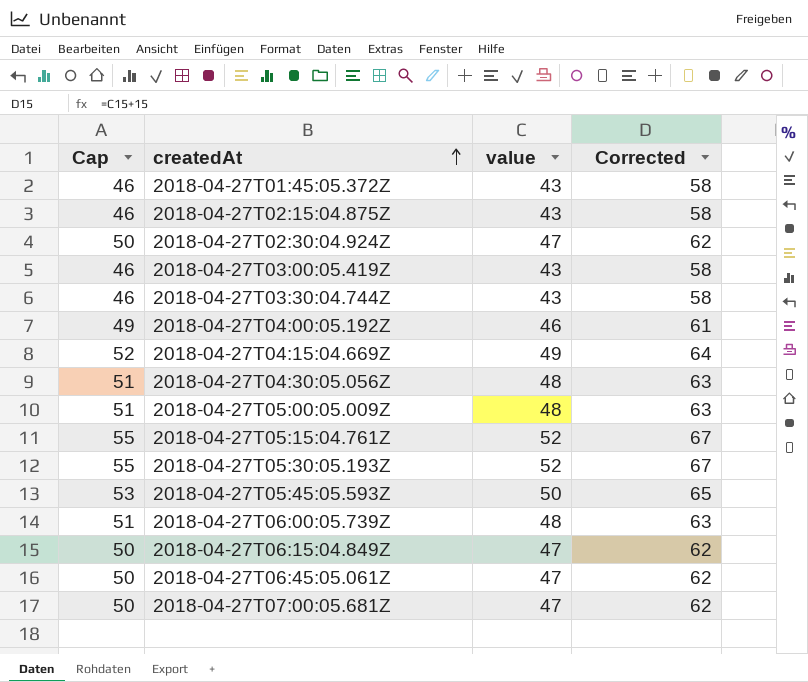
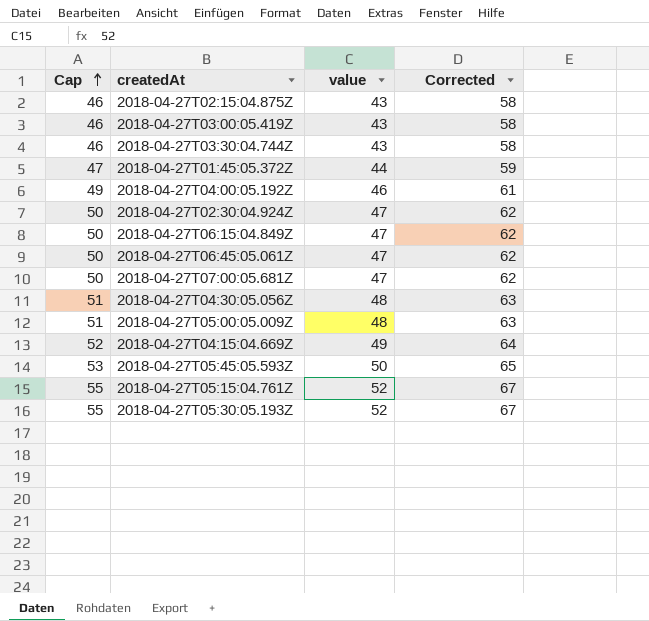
row order: createdAt ascending -> Cap ascending
row 2018-04-27T06:00:05.739Z: 51 | 48 | 63 -> none
2018-04-27T01:45:05.372Z | Cap: 46 -> 47
2018-04-27T01:45:05.372Z | value: 43 -> 44
2018-04-27T01:45:05.372Z | Corrected: 58 -> 59

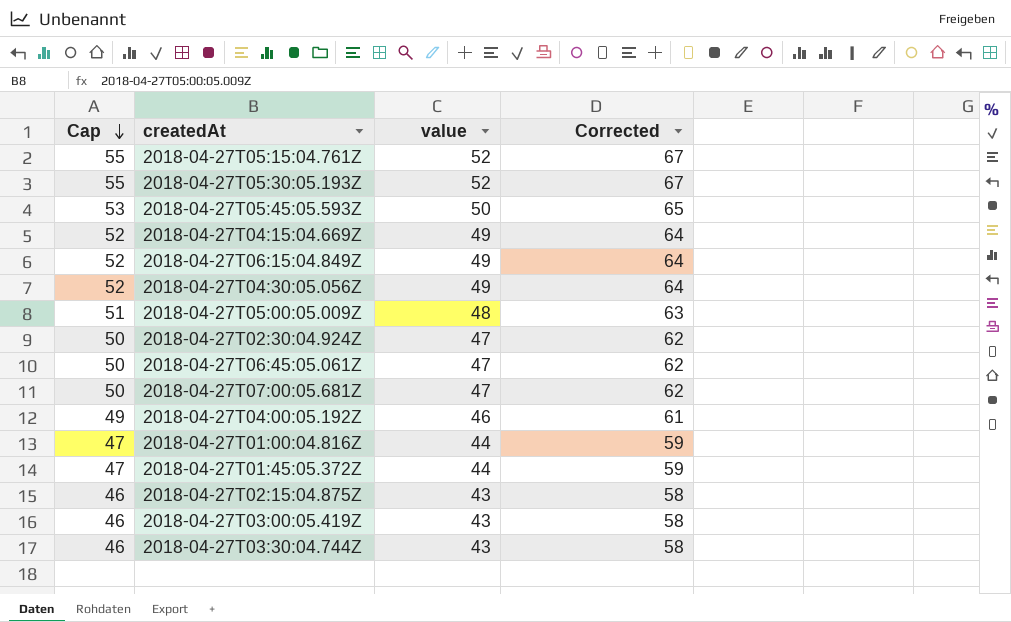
row order: Cap ascending -> Cap descending
2018-04-27T06:15:04.849Z | Cap: 50 -> 52
2018-04-27T06:15:04.849Z | value: 47 -> 49
2018-04-27T06:15:04.849Z | Corrected: 62 -> 64
2018-04-27T04:30:05.056Z | Cap: 51 -> 52
2018-04-27T04:30:05.056Z | value: 48 -> 49
2018-04-27T04:30:05.056Z | Corrected: 63 -> 64
row 2018-04-27T01:00:04.816Z: none -> 47 | 44 | 59

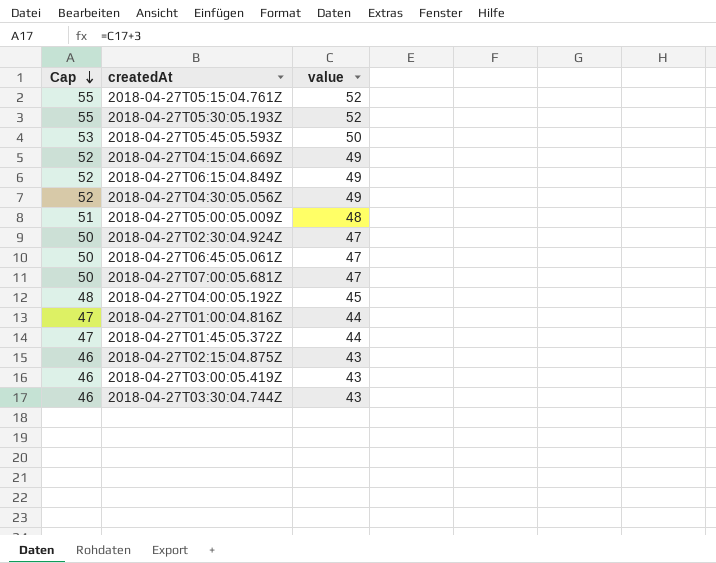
column Corrected | formula: [value] + 15 -> none
2018-04-27T04:00:05.192Z | Cap: 49 -> 48
2018-04-27T04:00:05.192Z | value: 46 -> 45

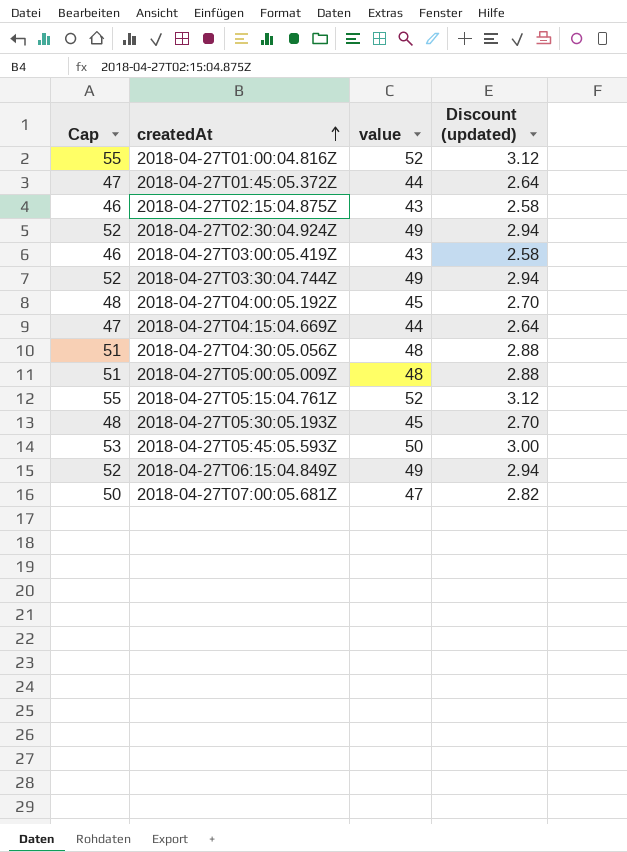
row order: Cap descending -> createdAt ascending
column Discount (updated) | formula: none -> [value] * 0.06
row 2018-04-27T06:45:05.061Z: 50 | 47 -> none
2018-04-27T01:00:04.816Z | Cap: 47 -> 55
2018-04-27T01:00:04.816Z | value: 44 -> 52
2018-04-27T02:30:04.924Z | Cap: 50 -> 52
2018-04-27T02:30:04.924Z | value: 47 -> 49
2018-04-27T03:30:04.744Z | Cap: 46 -> 52
2018-04-27T03:30:04.744Z | value: 43 -> 49
2018-04-27T04:15:04.669Z | Cap: 52 -> 47
2018-04-27T04:15:04.669Z | value: 49 -> 44
2018-04-27T04:30:05.056Z | Cap: 52 -> 51
2018-04-27T04:30:05.056Z | value: 49 -> 48
2018-04-27T05:30:05.193Z | Cap: 55 -> 48
2018-04-27T05:30:05.193Z | value: 52 -> 45

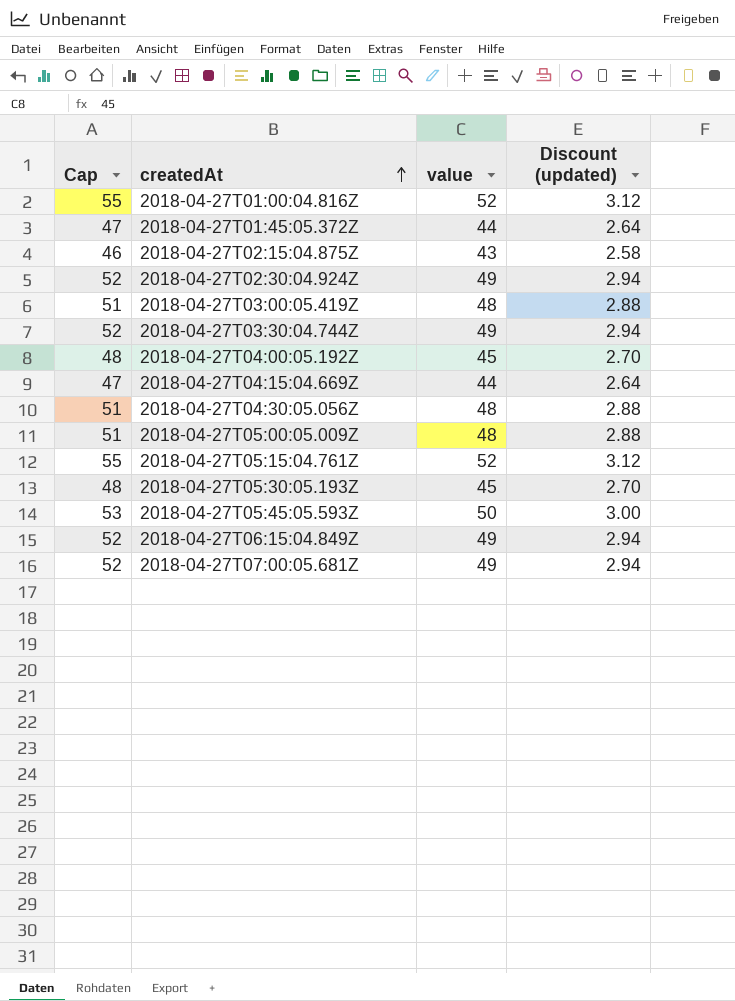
2018-04-27T03:00:05.419Z | Cap: 46 -> 51
2018-04-27T03:00:05.419Z | value: 43 -> 48
2018-04-27T03:00:05.419Z | Discount (updated): 2.58 -> 2.88
2018-04-27T07:00:05.681Z | Cap: 50 -> 52
2018-04-27T07:00:05.681Z | value: 47 -> 49
2018-04-27T07:00:05.681Z | Discount (updated): 2.82 -> 2.94

